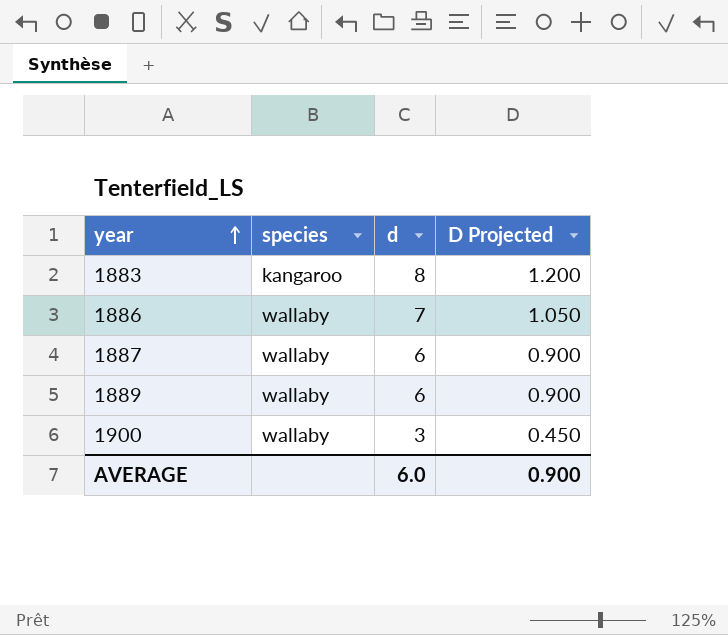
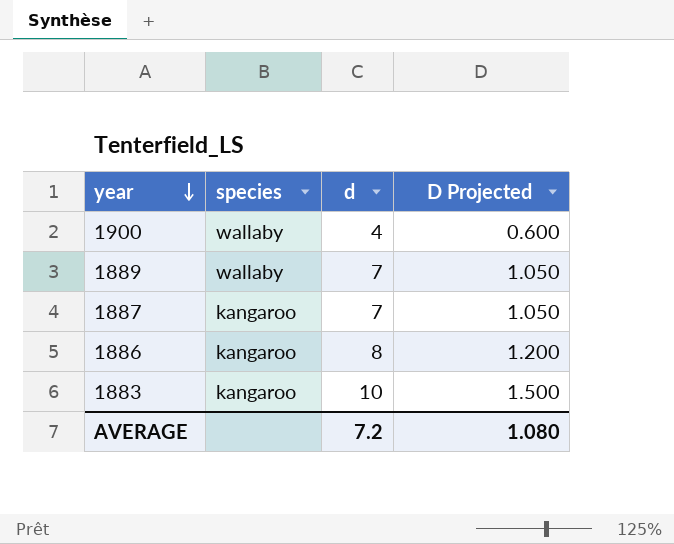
row order: year ascending -> year descending
1900 | d: 3 -> 4
1900 | D Projected: 0.450 -> 0.600
1889 | d: 6 -> 7
1889 | D Projected: 0.900 -> 1.050
1887 | species: wallaby -> kangaroo
1887 | d: 6 -> 7
1887 | D Projected: 0.900 -> 1.050
1886 | species: wallaby -> kangaroo
1886 | d: 7 -> 8
1886 | D Projected: 1.050 -> 1.200
1883 | d: 8 -> 10
1883 | D Projected: 1.200 -> 1.500
AVERAGE | d: 6.0 -> 7.2
AVERAGE | D Projected: 0.900 -> 1.080

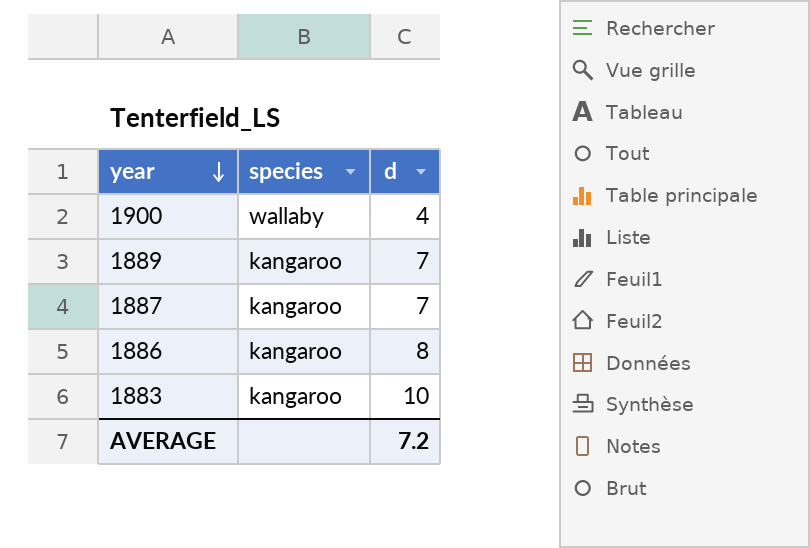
column D Projected | formula: [d] * 0.15 -> none
1889 | species: wallaby -> kangaroo

